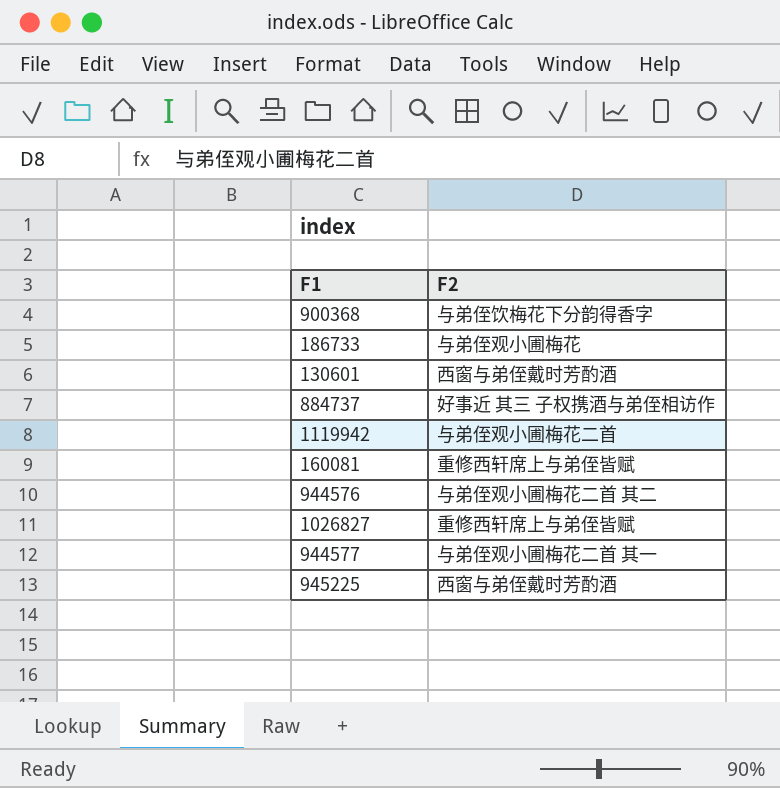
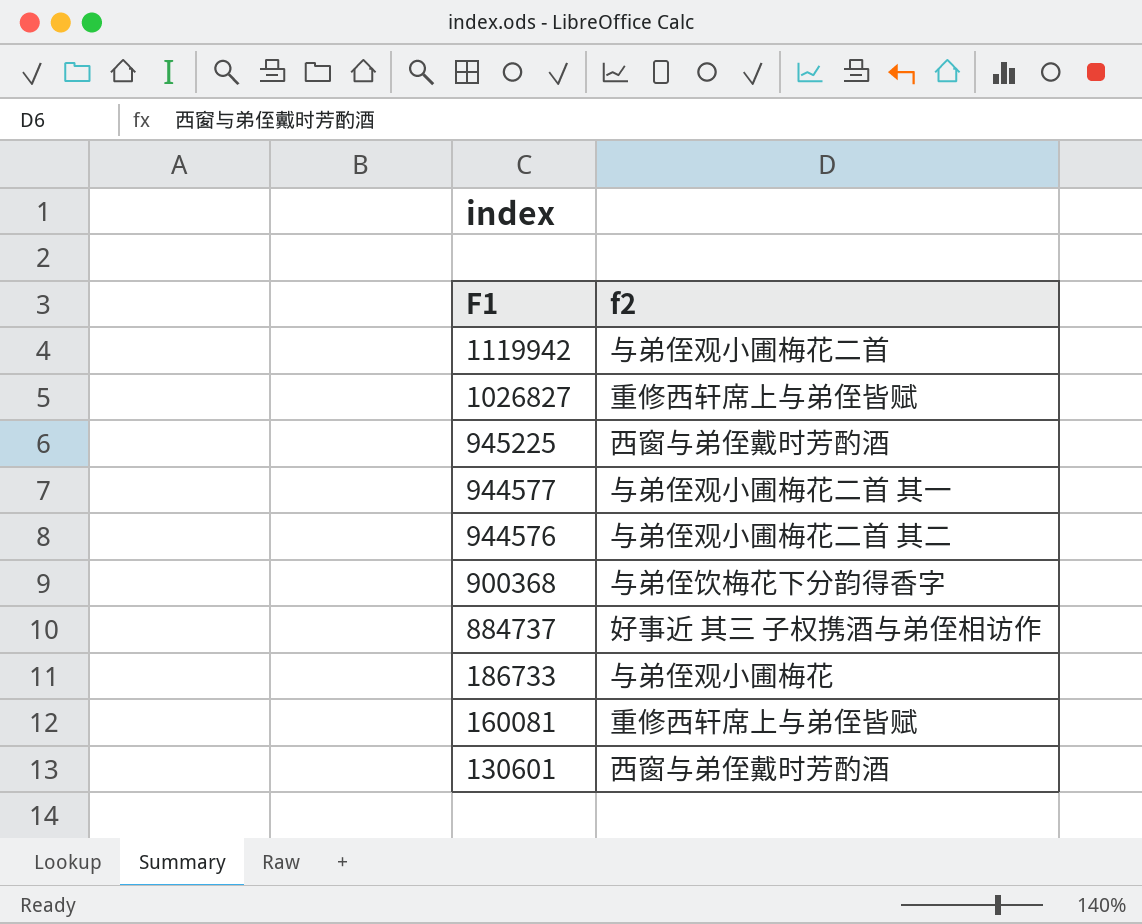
row order: none -> F1 descending
column name: F2 -> f2

